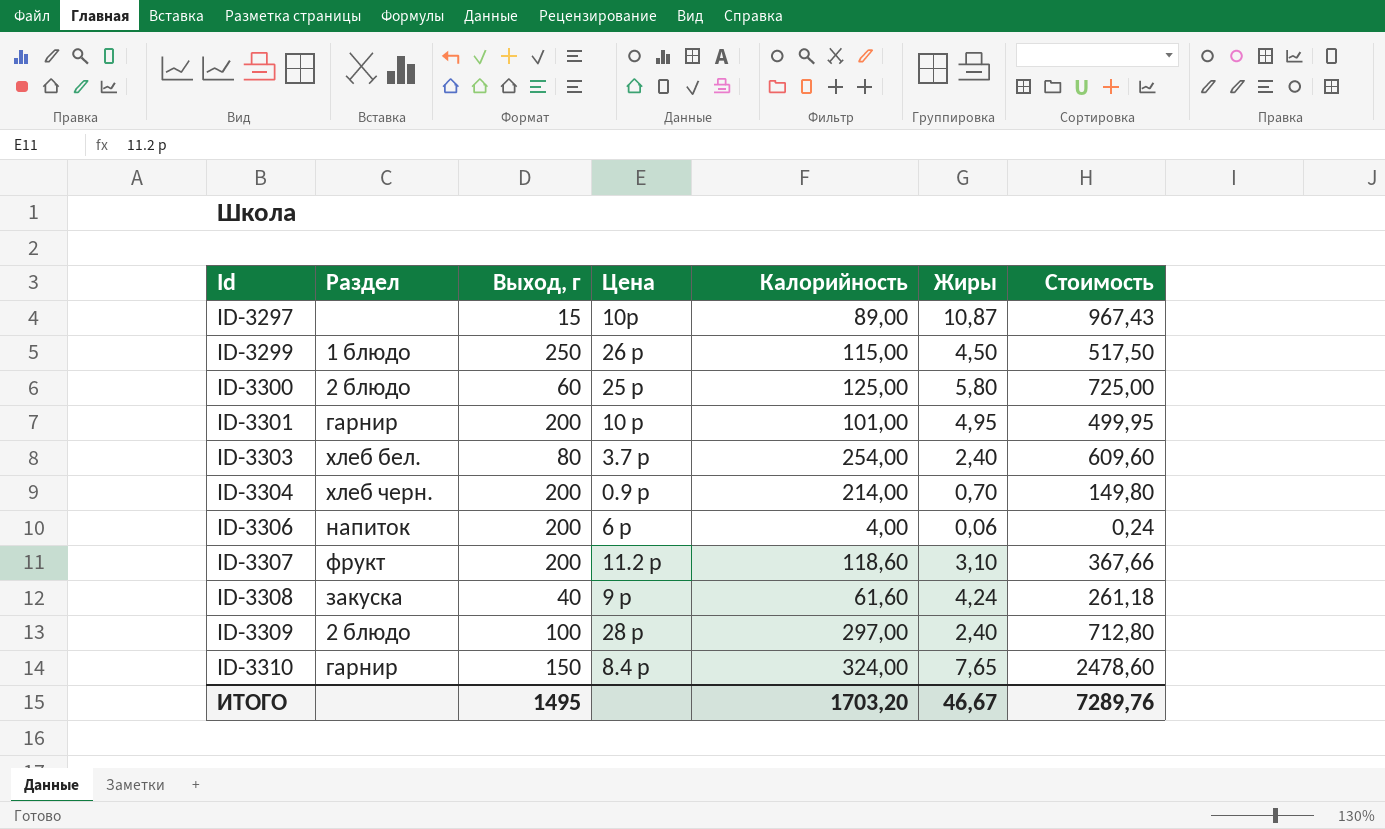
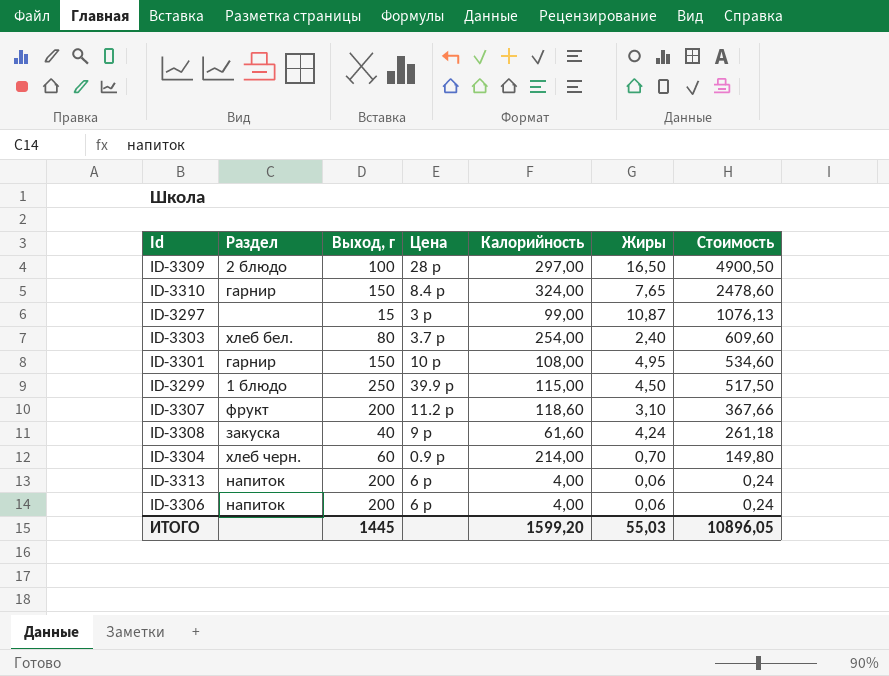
row order: Id ascending -> Стоимость descending
row ID-3300: 2 блюдо | 60 | 25 р | 125,00 | 5,80 | 725,00 -> none
ID-3309 | Жиры: 2,40 -> 16,50
ID-3309 | Стоимость: 712,80 -> 4900,50
ID-3297 | Цена: 10р -> 3 р
ID-3297 | Калорийность: 89,00 -> 99,00
ID-3297 | Стоимость: 967,43 -> 1076,13
ID-3301 | Выход, г: 200 -> 150
ID-3301 | Калорийность: 101,00 -> 108,00
ID-3301 | Стоимость: 499,95 -> 534,60
ID-3299 | Цена: 26 р -> 39.9 р
ID-3304 | Выход, г: 200 -> 60
row ID-3313: none -> напиток | 200 | 6 р | 4,00 | 0,06 | 0,24
ИТОГО | Выход, г: 1495 -> 1445
ИТОГО | Калорийность: 1703,20 -> 1599,20
ИТОГО | Жиры: 46,67 -> 55,03
ИТОГО | Стоимость: 7289,76 -> 10896,05

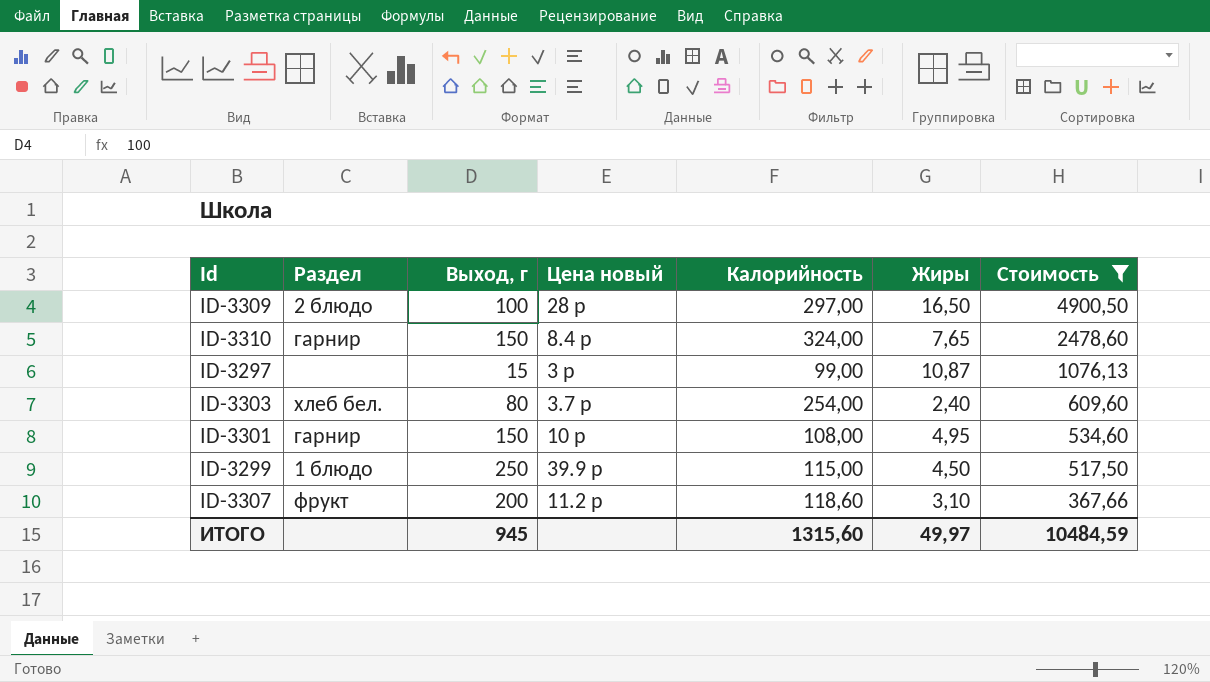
filter: none -> Стоимость >= 367,66
column name: Цена -> Цена новый
ИТОГО | Выход, г: 1445 -> 945
ИТОГО | Калорийность: 1599,20 -> 1315,60
ИТОГО | Жиры: 55,03 -> 49,97
ИТОГО | Стоимость: 10896,05 -> 10484,59

